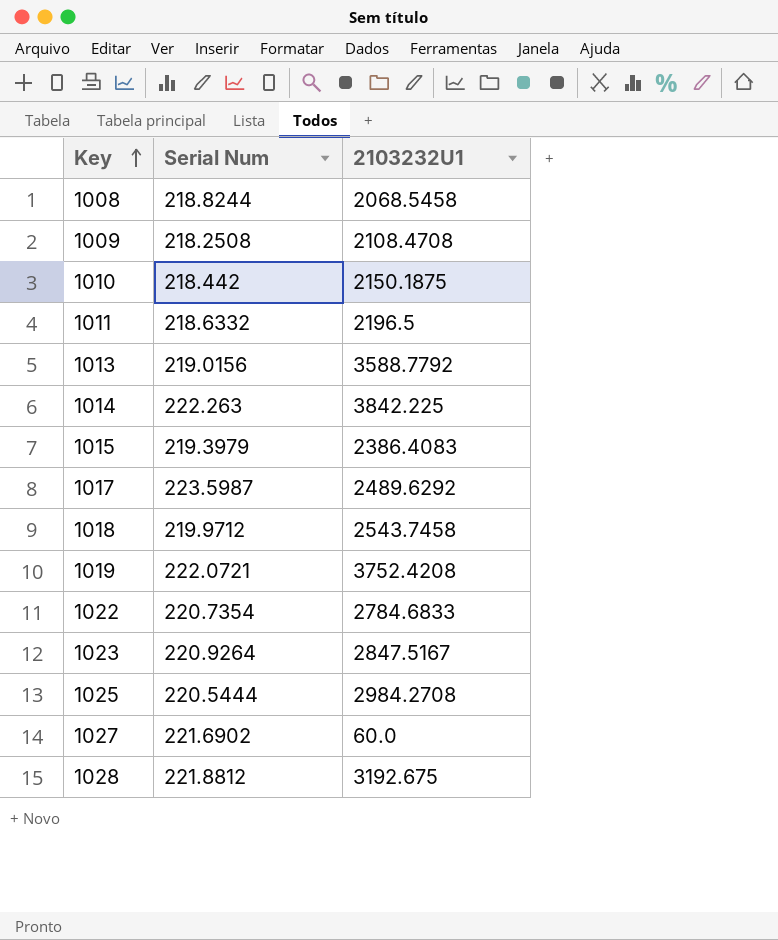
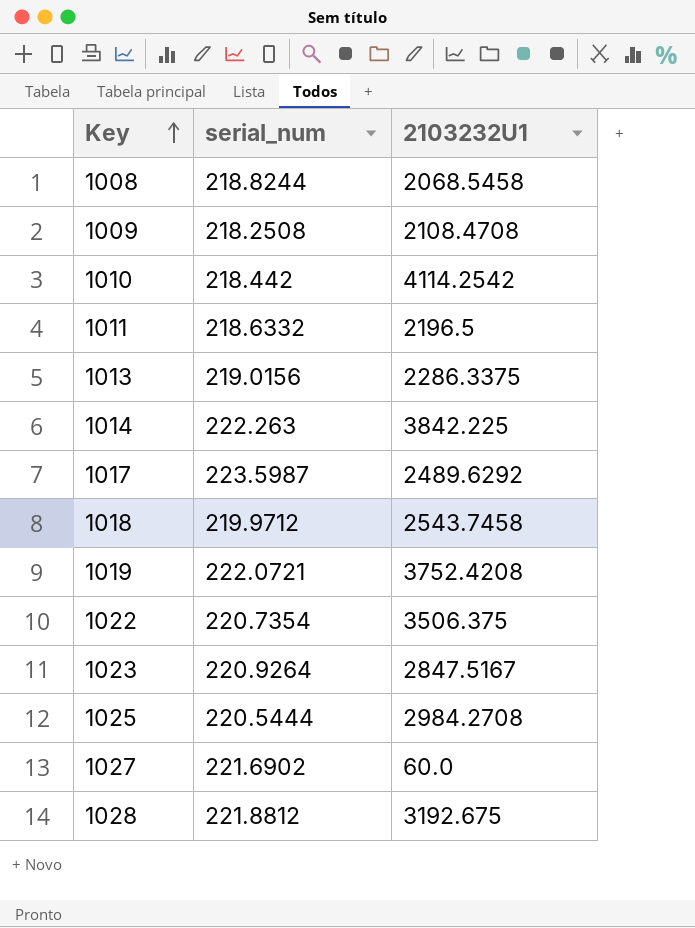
column name: Serial Num -> serial_num
row 1015: 219.3979 | 2386.4083 -> none
1010 | 2103232U1: 2150.1875 -> 4114.2542
1013 | 2103232U1: 3588.7792 -> 2286.3375
1022 | 2103232U1: 2784.6833 -> 3506.375

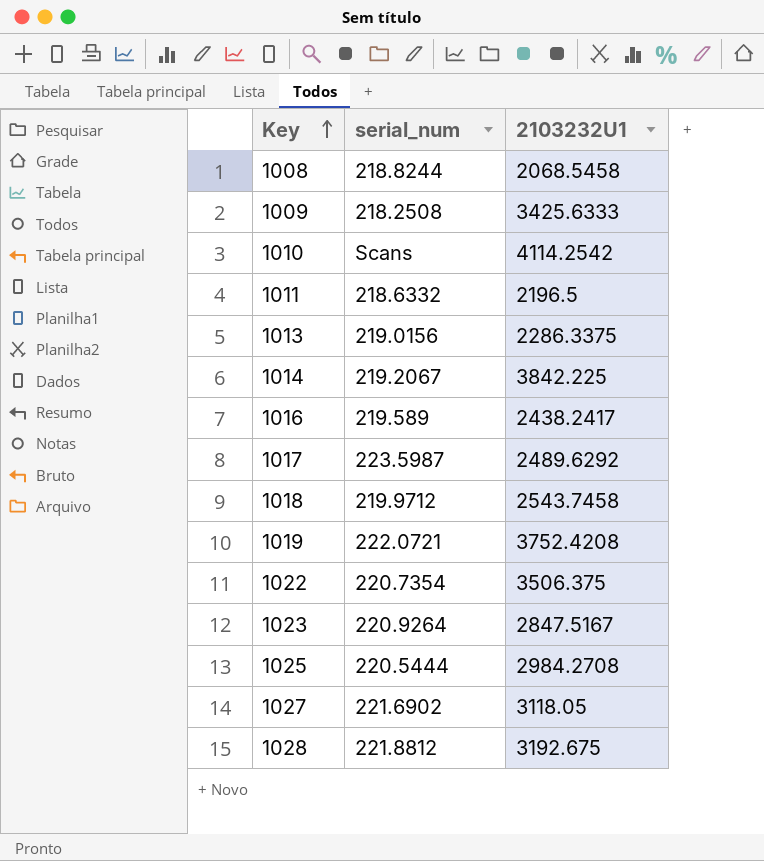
1009 | 2103232U1: 2108.4708 -> 3425.6333
1010 | serial_num: 218.442 -> Scans
1014 | serial_num: 222.263 -> 219.2067
row 1016: none -> 219.589 | 2438.2417
1027 | 2103232U1: 60.0 -> 3118.05

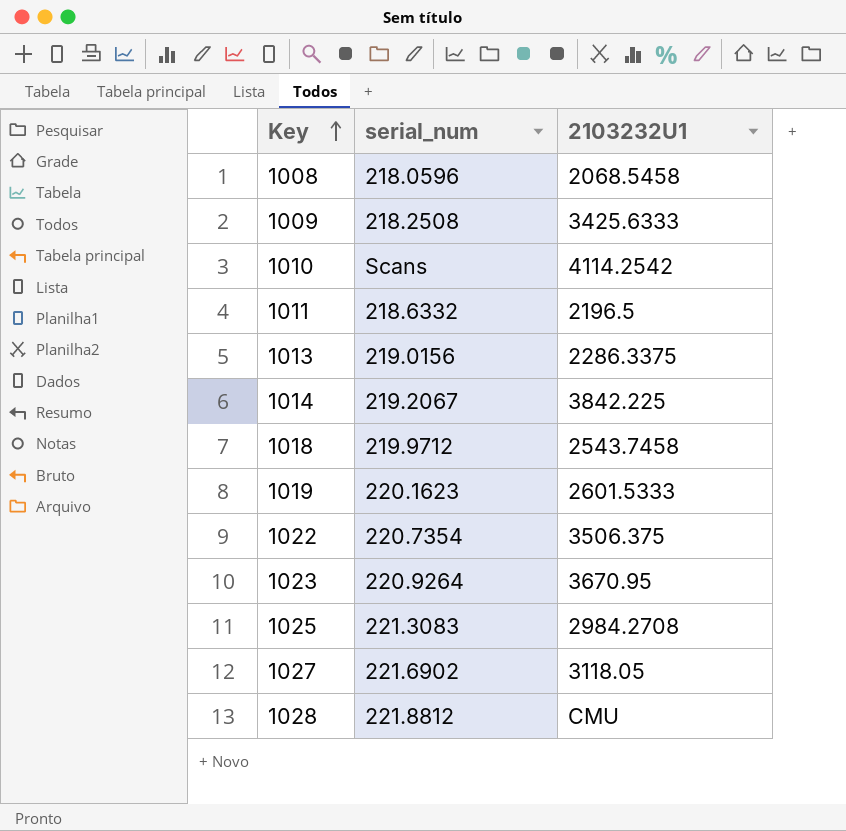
row 1016: 219.589 | 2438.2417 -> none
row 1017: 223.5987 | 2489.6292 -> none
1008 | serial_num: 218.8244 -> 218.0596
1019 | serial_num: 222.0721 -> 220.1623
1019 | 2103232U1: 3752.4208 -> 2601.5333
1023 | 2103232U1: 2847.5167 -> 3670.95
1025 | serial_num: 220.5444 -> 221.3083
1028 | 2103232U1: 3192.675 -> CMU

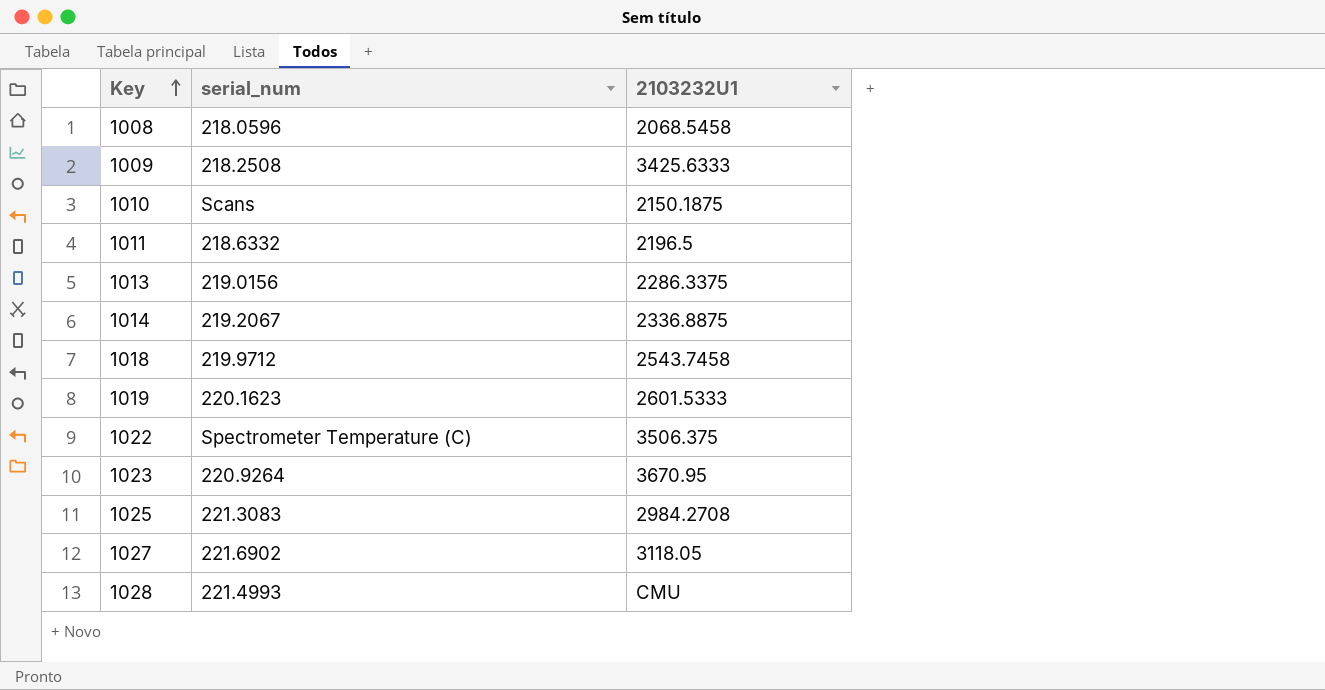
1010 | 2103232U1: 4114.2542 -> 2150.1875
1014 | 2103232U1: 3842.225 -> 2336.8875
1022 | serial_num: 220.7354 -> Spectrometer Temperature (C)
1028 | serial_num: 221.8812 -> 221.4993

